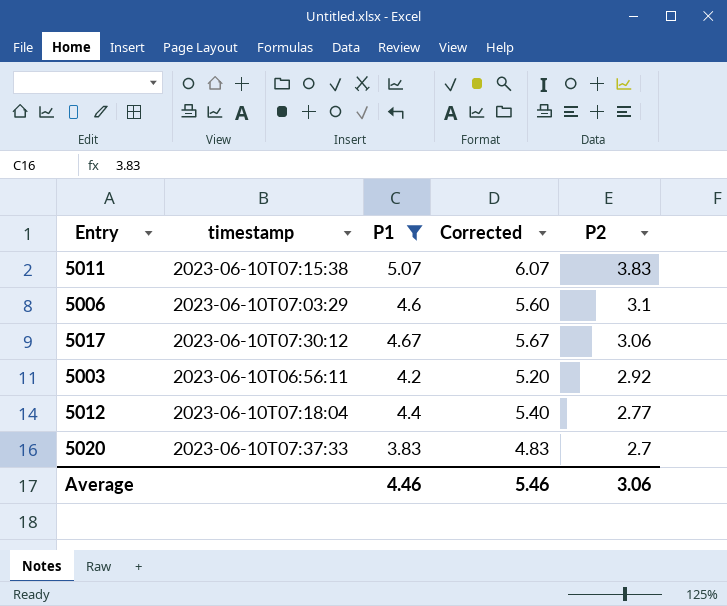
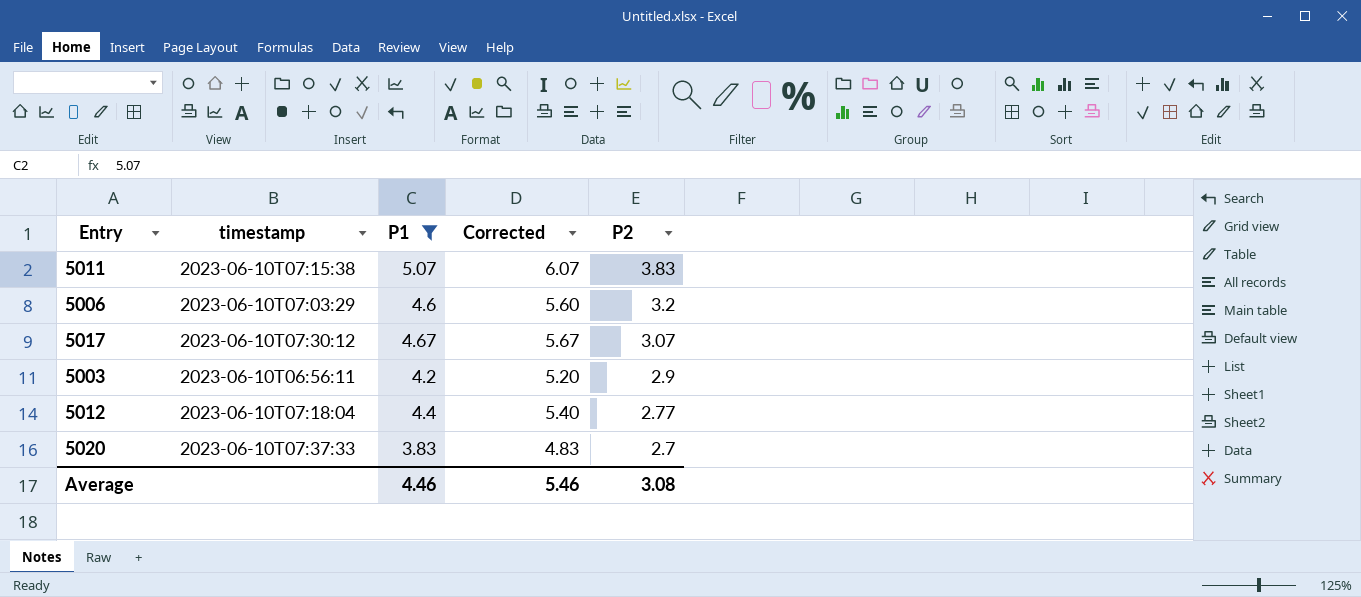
5006 | P2: 3.1 -> 3.2
5017 | P2: 3.06 -> 3.07
5003 | P2: 2.92 -> 2.9
Average | P2: 3.06 -> 3.08

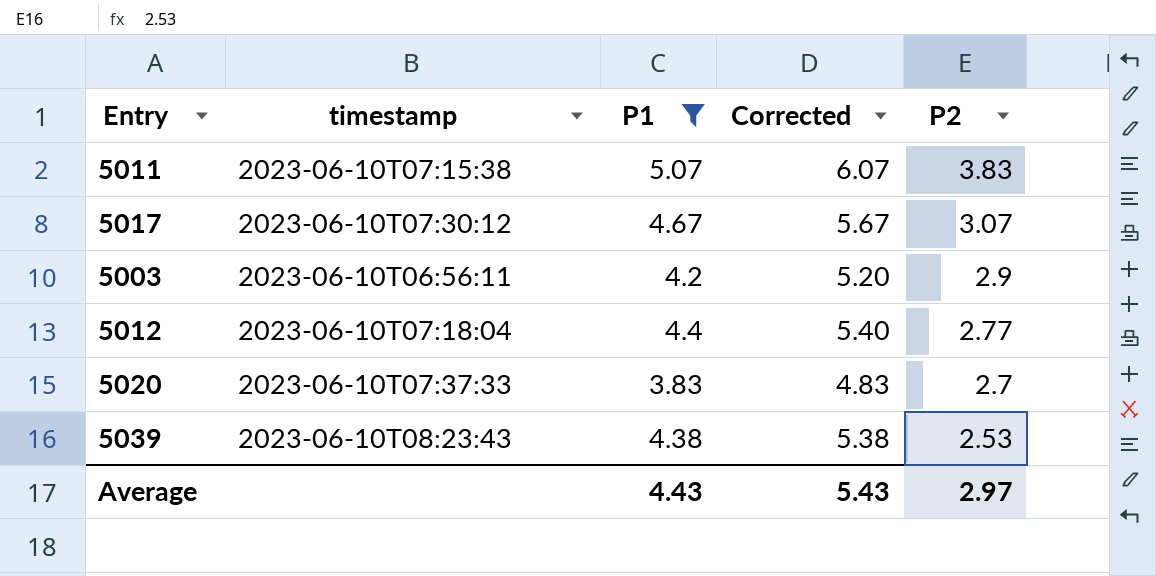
row 5006: 2023-06-10T07:03:29 | 4.6 | 5.60 | 3.2 -> none
row 5039: none -> 2023-06-10T08:23:43 | 4.38 | 5.38 | 2.53
Average | P1: 4.46 -> 4.43
Average | Corrected: 5.46 -> 5.43
Average | P2: 3.08 -> 2.97

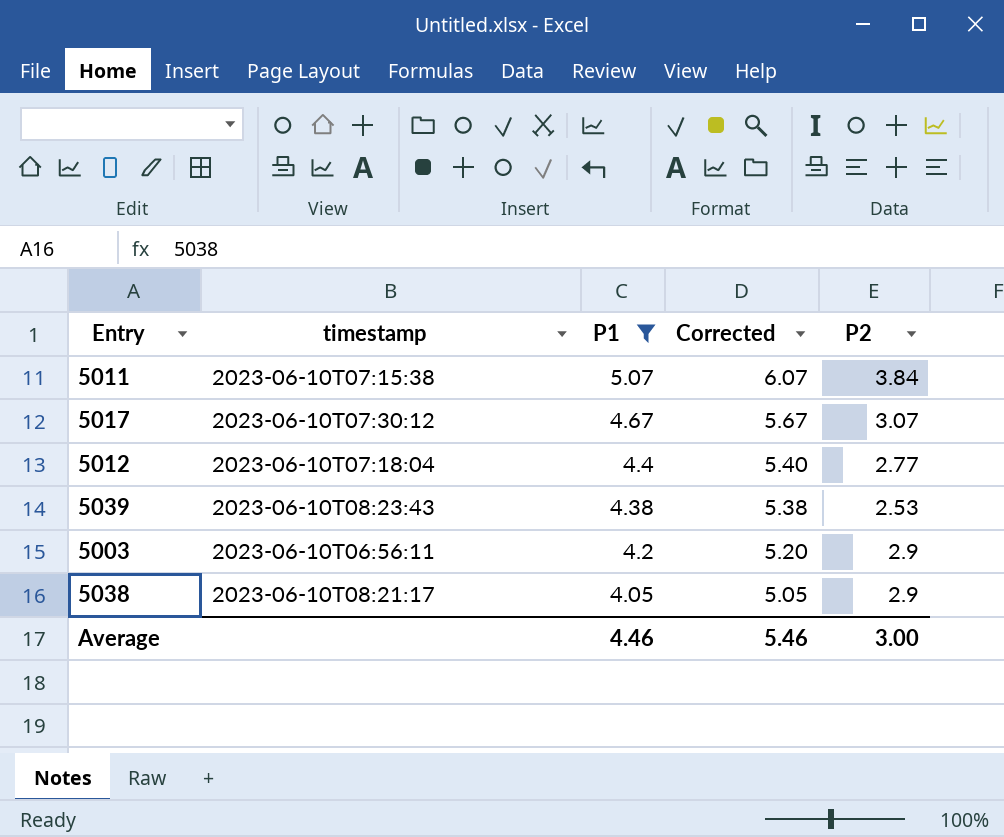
row order: P2 descending -> P1 descending
row 5020: 2023-06-10T07:37:33 | 3.83 | 4.83 | 2.7 -> none
5011 | P2: 3.83 -> 3.84
row 5038: none -> 2023-06-10T08:21:17 | 4.05 | 5.05 | 2.9
Average | P1: 4.43 -> 4.46
Average | Corrected: 5.43 -> 5.46
Average | P2: 2.97 -> 3.00

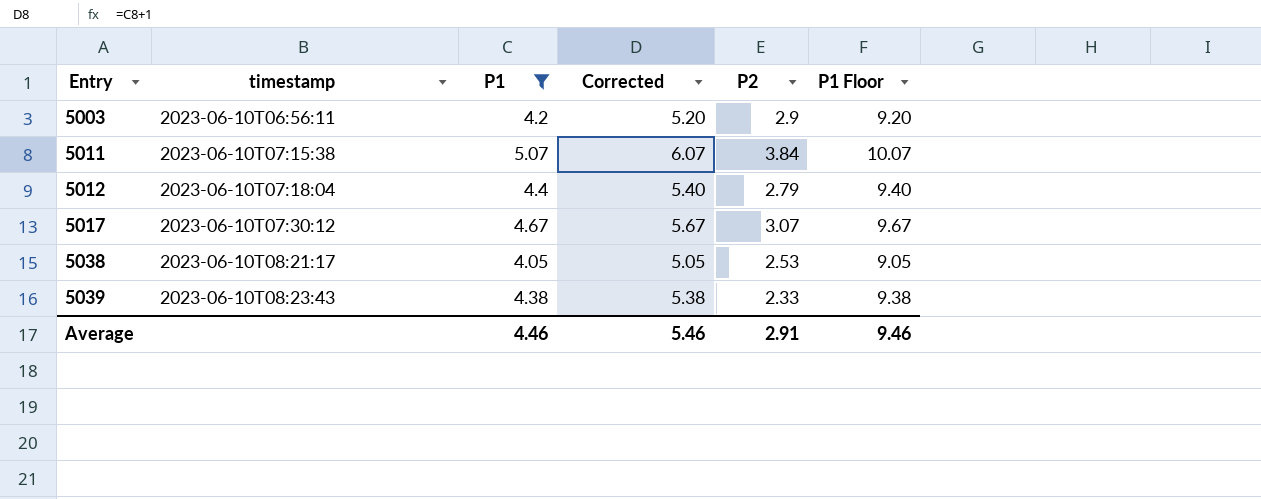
row order: P1 descending -> Entry ascending
column P1 Floor | formula: none -> [P1] + 5
5012 | P2: 2.77 -> 2.79
5038 | P2: 2.9 -> 2.53
5039 | P2: 2.53 -> 2.33
Average | P2: 3.00 -> 2.91

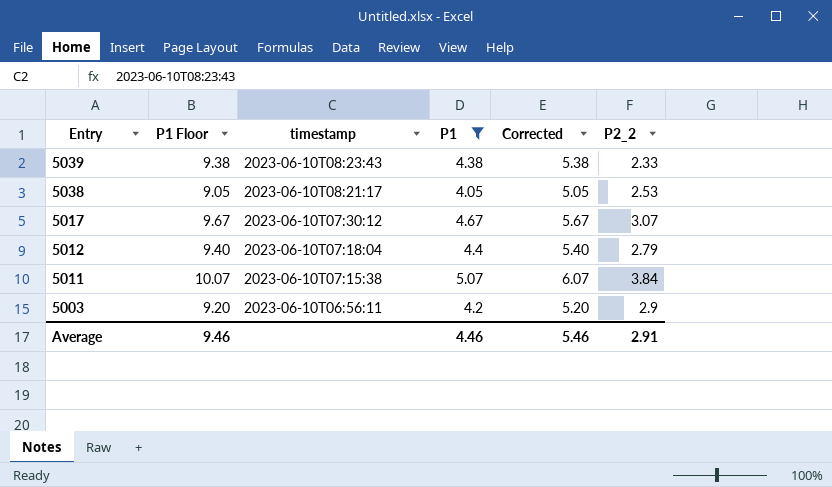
row order: Entry ascending -> Entry descending
column P1 Floor | position: 6 -> 2
column name: P2 -> P2_2

